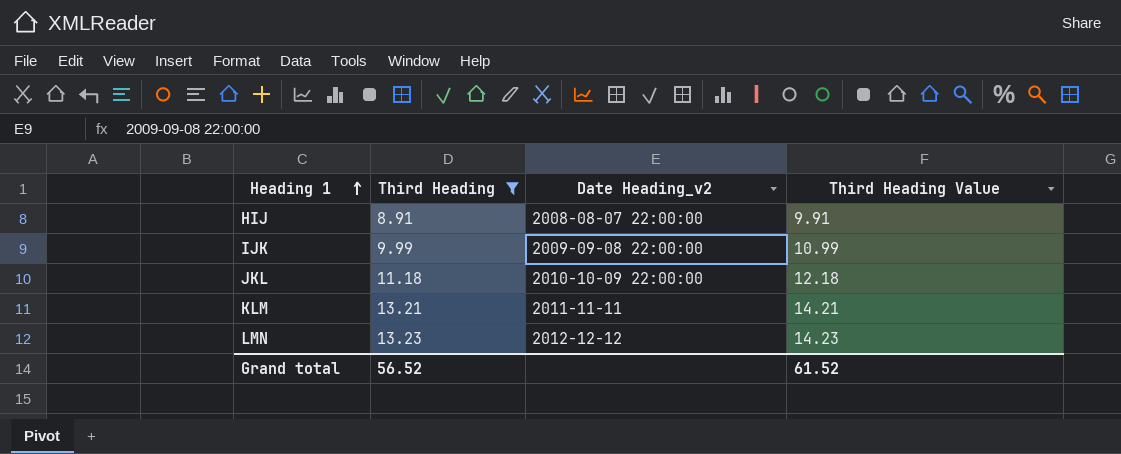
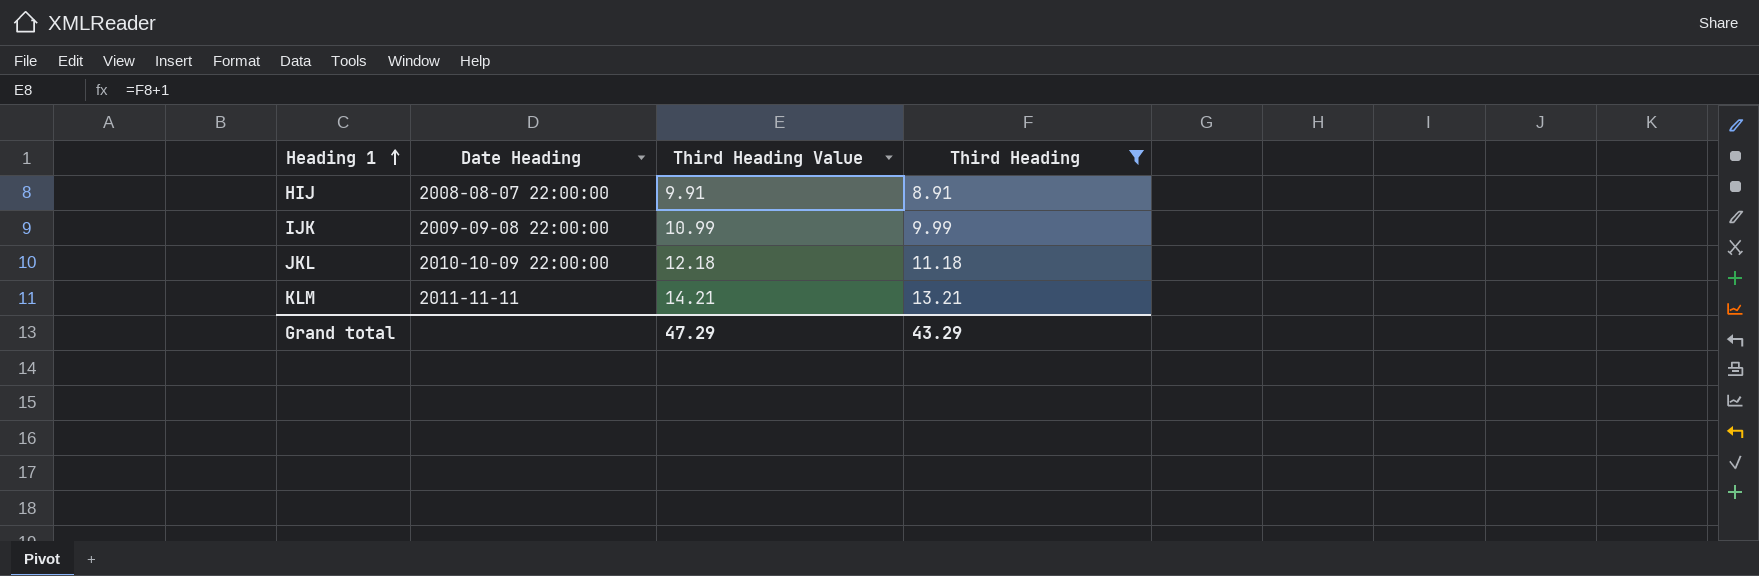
column name: Date Heading_v2 -> Date Heading
column Third Heading | position: 2 -> 4
row LMN: 13.23 | 2012-12-12 | 14.23 -> none
Grand total | Third Heading Value: 61.52 -> 47.29
Grand total | Third Heading: 56.52 -> 43.29

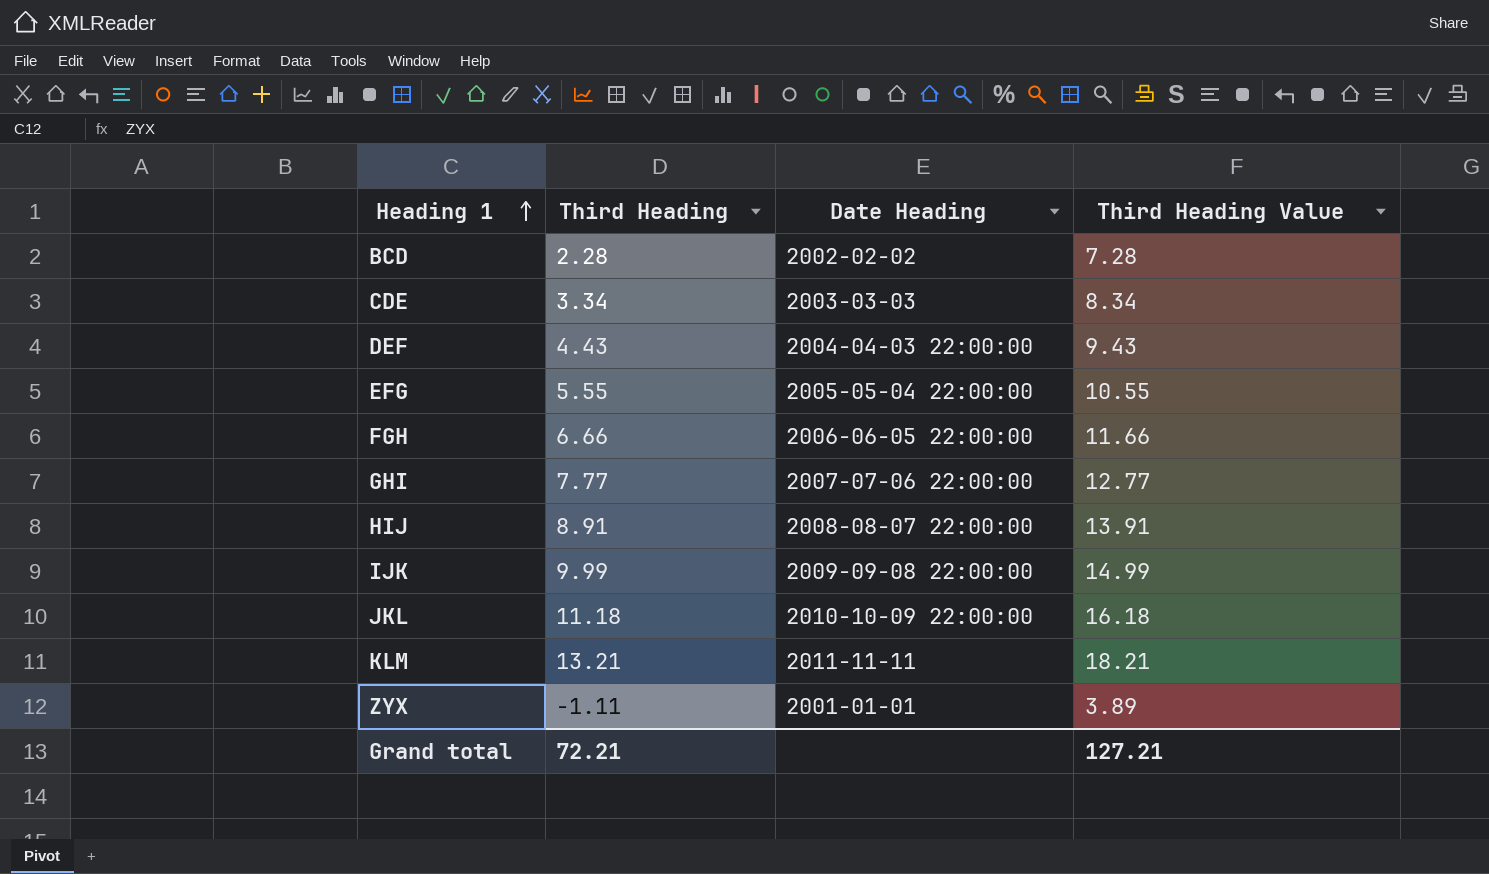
filter: Third Heading >= 8.91 -> none
column Third Heading | position: 4 -> 2
column Third Heading Value | formula: [Third Heading] + 1 -> [Third Heading] + 5
Grand total | Third Heading: 43.29 -> 72.21
Grand total | Third Heading Value: 47.29 -> 127.21

